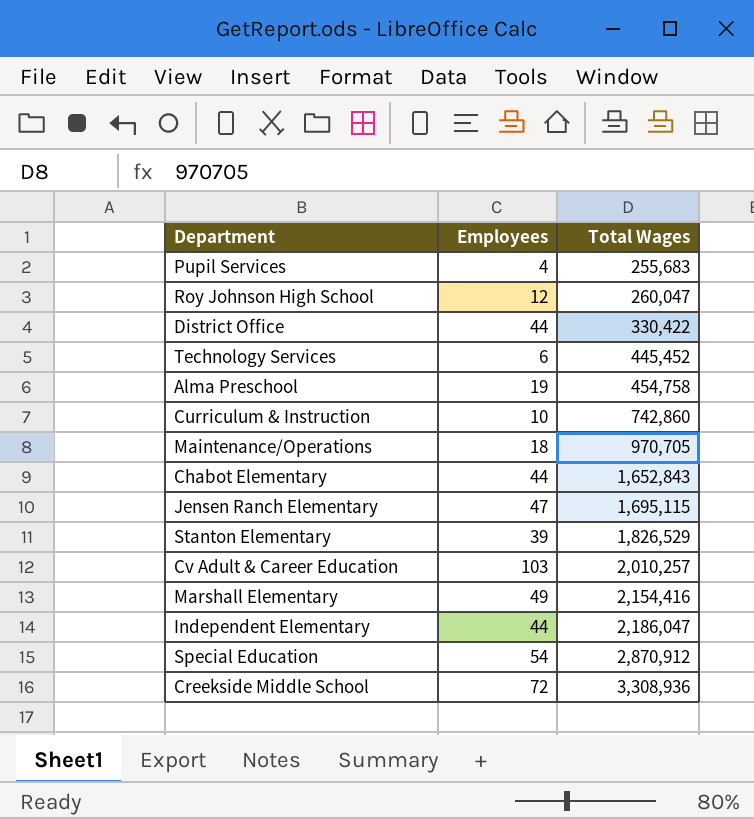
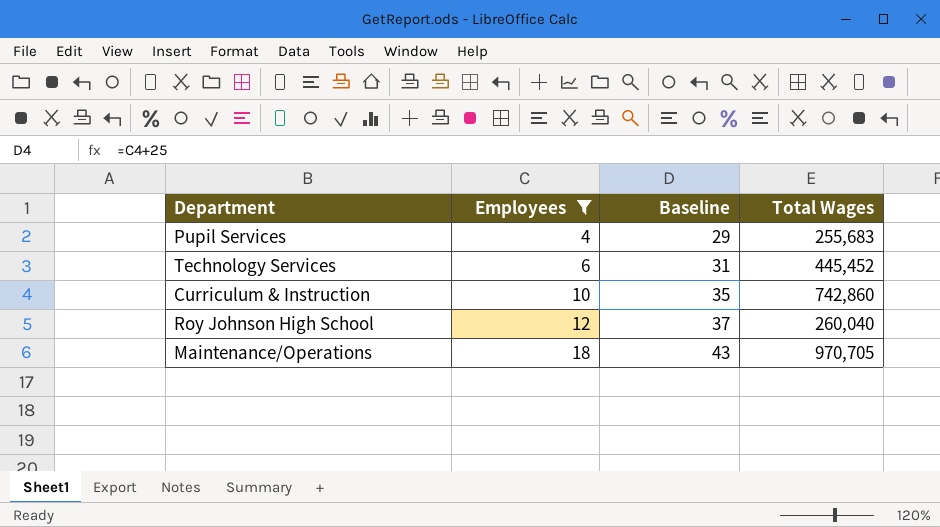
filter: none -> Employees <= 18
row order: Total Wages ascending -> Employees ascending
column Baseline | formula: none -> [Employees] + 25
Roy Johnson High School | Total Wages: 260,047 -> 260,040

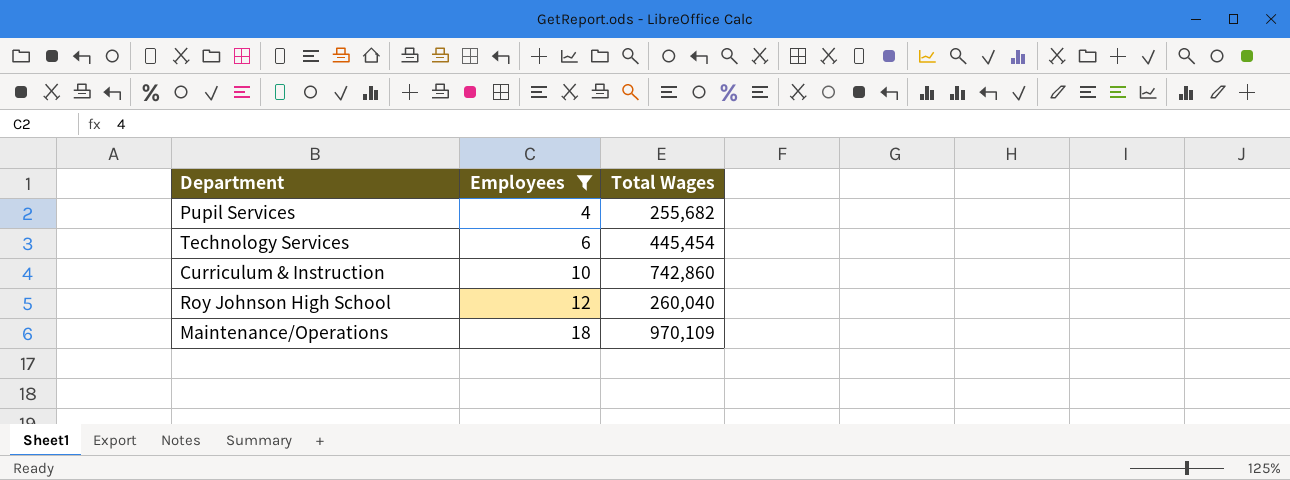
column Baseline | formula: [Employees] + 25 -> none
Pupil Services | Total Wages: 255,683 -> 255,682
Technology Services | Total Wages: 445,452 -> 445,454
Maintenance/Operations | Total Wages: 970,705 -> 970,109

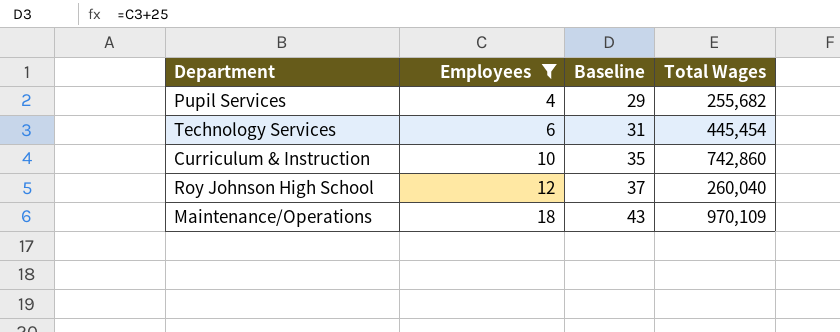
column Baseline | formula: none -> [Employees] + 25

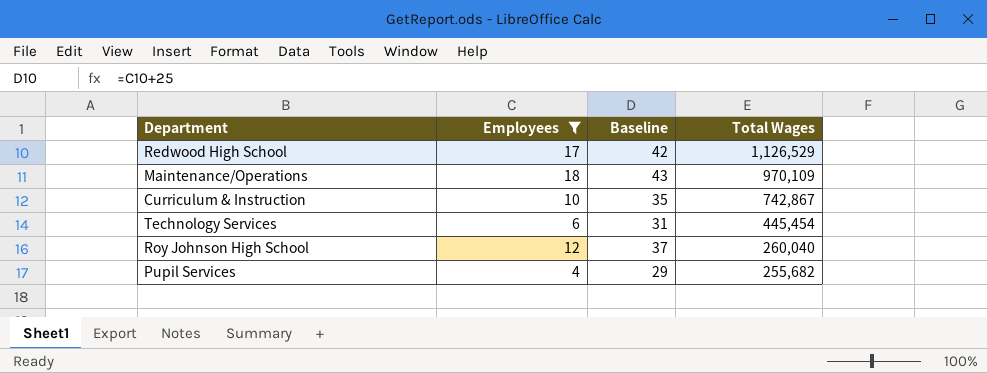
row order: Employees ascending -> Total Wages descending
row Redwood High School: none -> 17 | 42 | 1,126,529
Curriculum & Instruction | Total Wages: 742,860 -> 742,867

